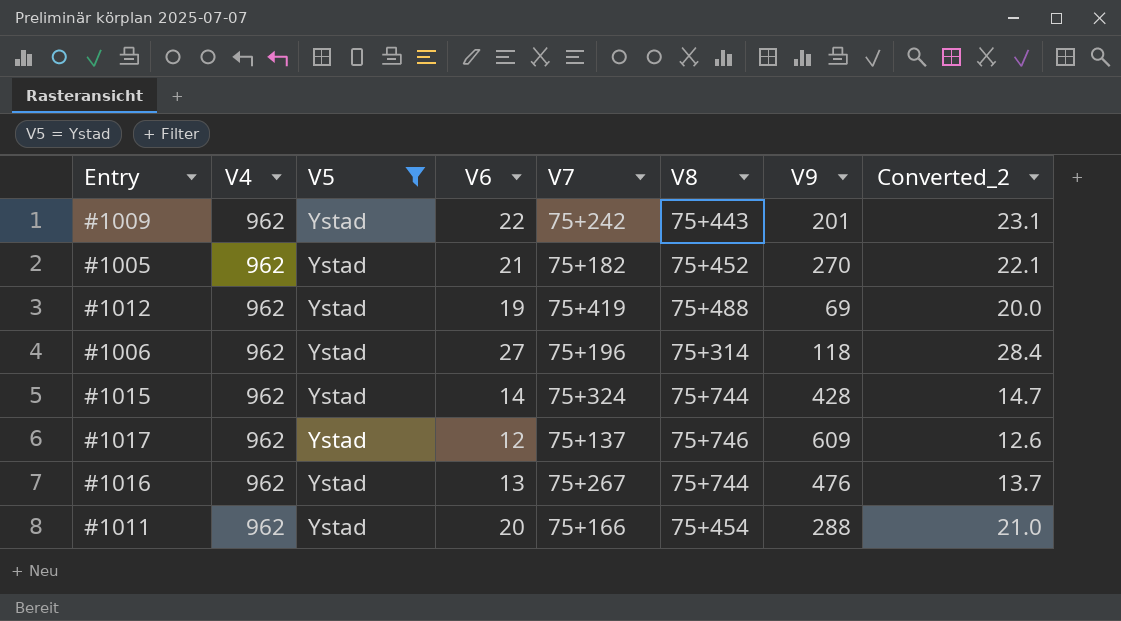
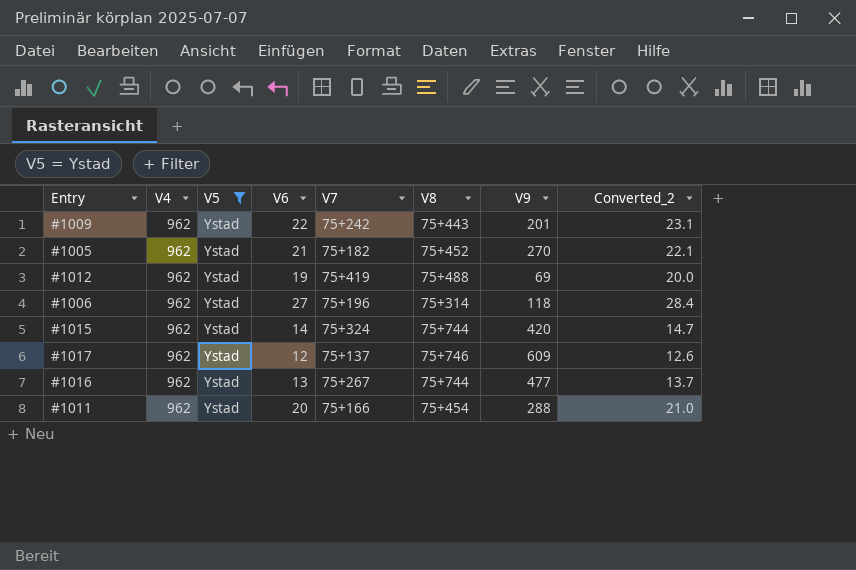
#1015 | V9: 428 -> 420
#1016 | V9: 476 -> 477

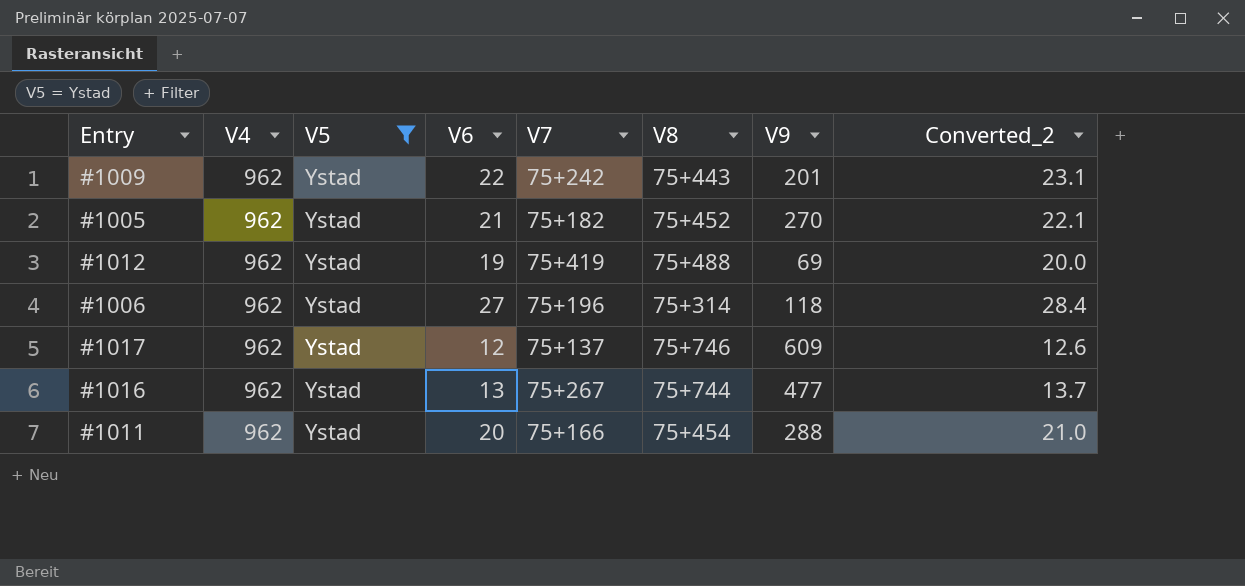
row #1015: 962 | Ystad | 14 | 75+324 | 75+744 | 420 | 14.7 -> none

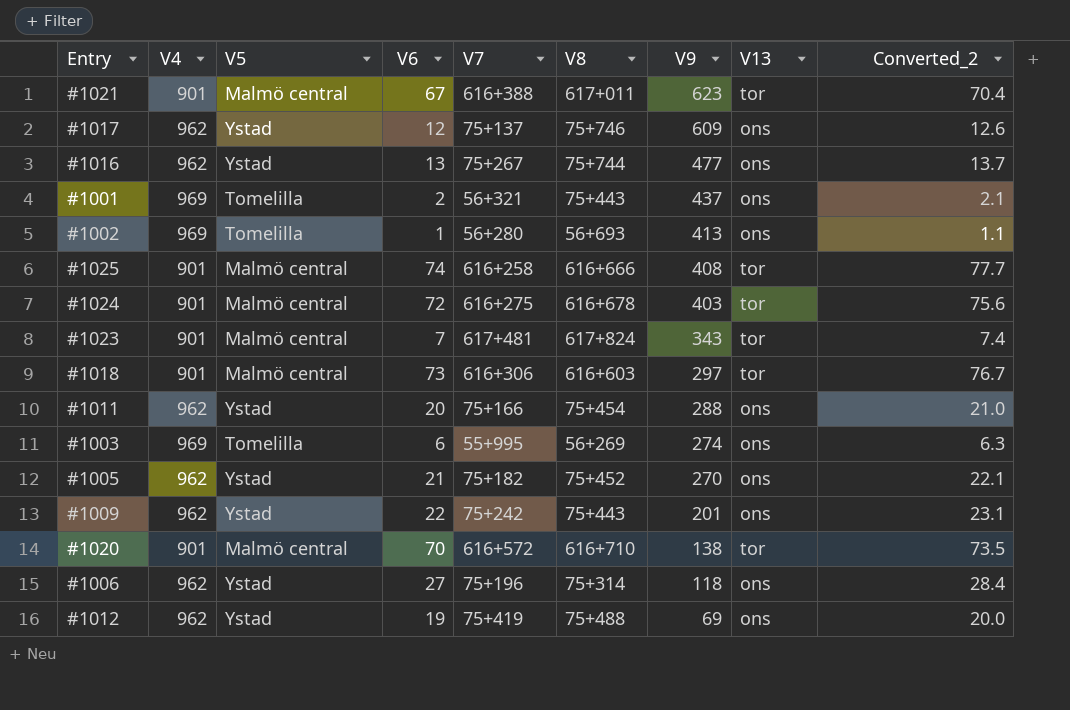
filter: V5 = Ystad -> none
row order: none -> V9 descending
column V13 | position: none -> 8

